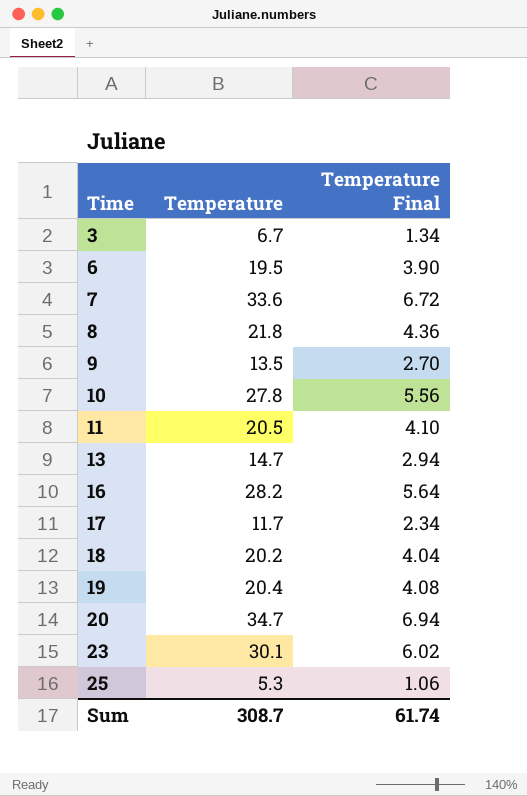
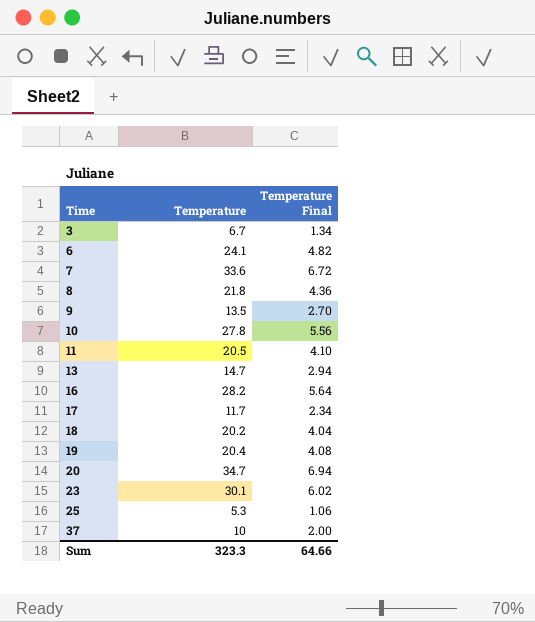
6 | Temperature: 19.5 -> 24.1
6 | Temperature Final: 3.90 -> 4.82
row 37: none -> 10 | 2.00
Sum | Temperature: 308.7 -> 323.3
Sum | Temperature Final: 61.74 -> 64.66

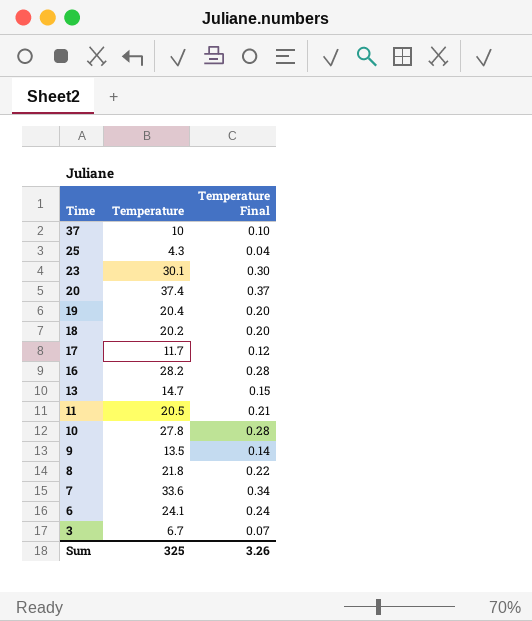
row order: Time ascending -> Time descending
column Temperature Final | formula: [Temperature] * 0.2 -> [Temperature] * 0.01
25 | Temperature: 5.3 -> 4.3
20 | Temperature: 34.7 -> 37.4
Sum | Temperature: 323.3 -> 325
Sum | Temperature Final: 64.66 -> 3.26

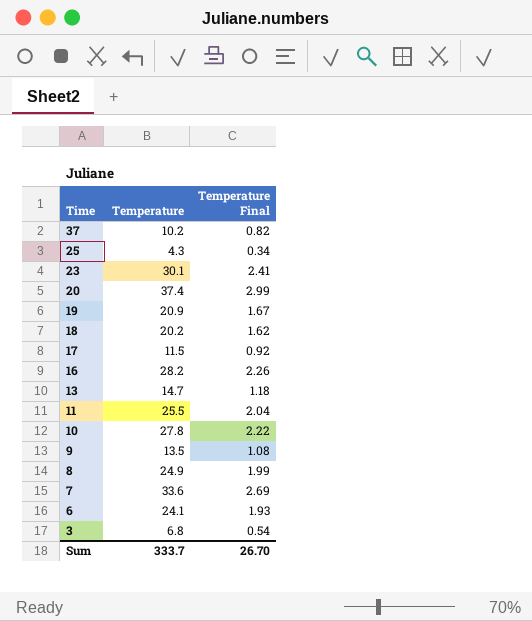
column Temperature Final | formula: [Temperature] * 0.01 -> [Temperature] * 0.08
37 | Temperature: 10 -> 10.2
19 | Temperature: 20.4 -> 20.9
17 | Temperature: 11.7 -> 11.5
11 | Temperature: 20.5 -> 25.5
8 | Temperature: 21.8 -> 24.9
3 | Temperature: 6.7 -> 6.8
Sum | Temperature: 325 -> 333.7
Sum | Temperature Final: 3.26 -> 26.70

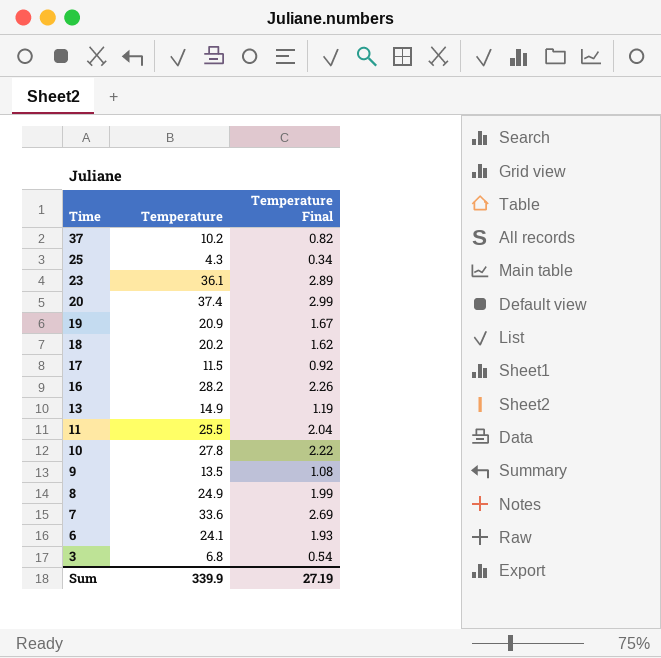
23 | Temperature: 30.1 -> 36.1
23 | Temperature Final: 2.41 -> 2.89
13 | Temperature: 14.7 -> 14.9
13 | Temperature Final: 1.18 -> 1.19
Sum | Temperature: 333.7 -> 339.9
Sum | Temperature Final: 26.70 -> 27.19

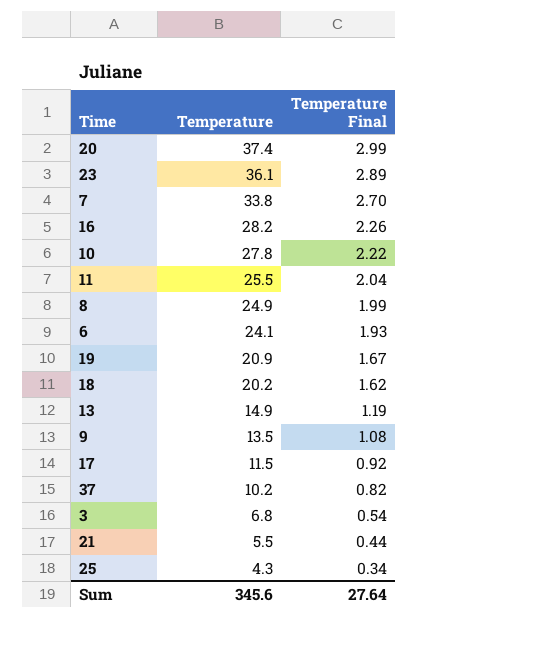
row order: Time descending -> Temperature descending
7 | Temperature: 33.6 -> 33.8
7 | Temperature Final: 2.69 -> 2.70
row 21: none -> 5.5 | 0.44
Sum | Temperature: 339.9 -> 345.6
Sum | Temperature Final: 27.19 -> 27.64

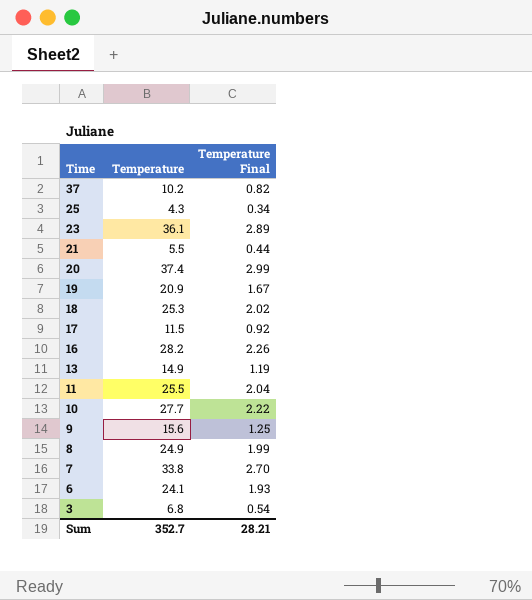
row order: Temperature descending -> Time descending
18 | Temperature: 20.2 -> 25.3
18 | Temperature Final: 1.62 -> 2.02
10 | Temperature: 27.8 -> 27.7
9 | Temperature: 13.5 -> 15.6
9 | Temperature Final: 1.08 -> 1.25
Sum | Temperature: 345.6 -> 352.7
Sum | Temperature Final: 27.64 -> 28.21

